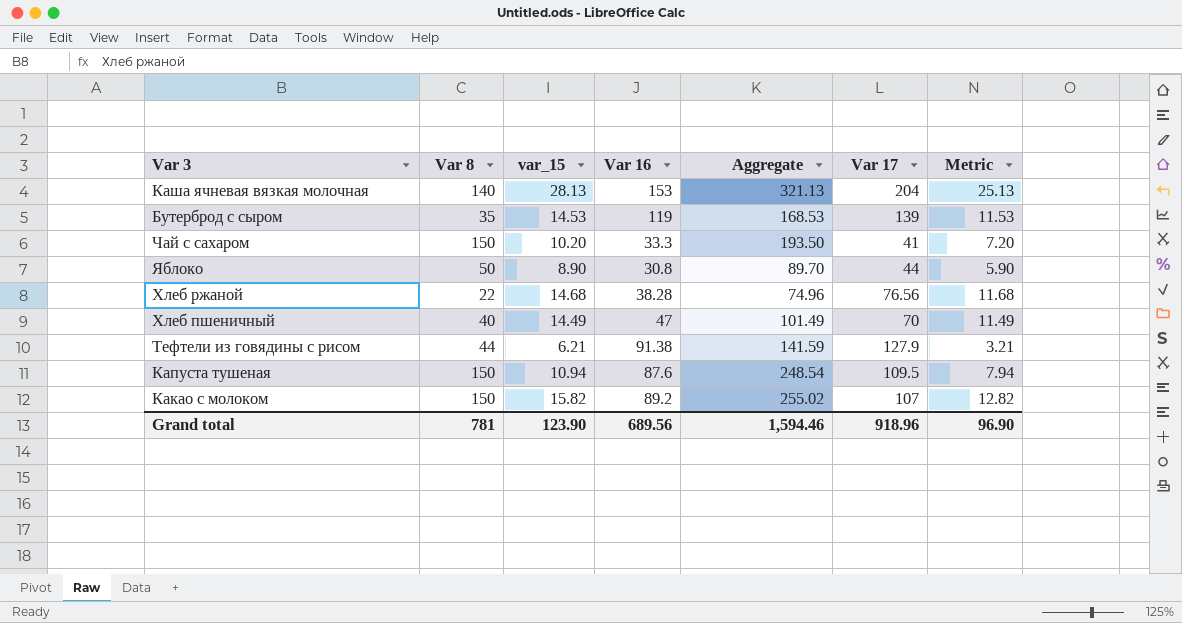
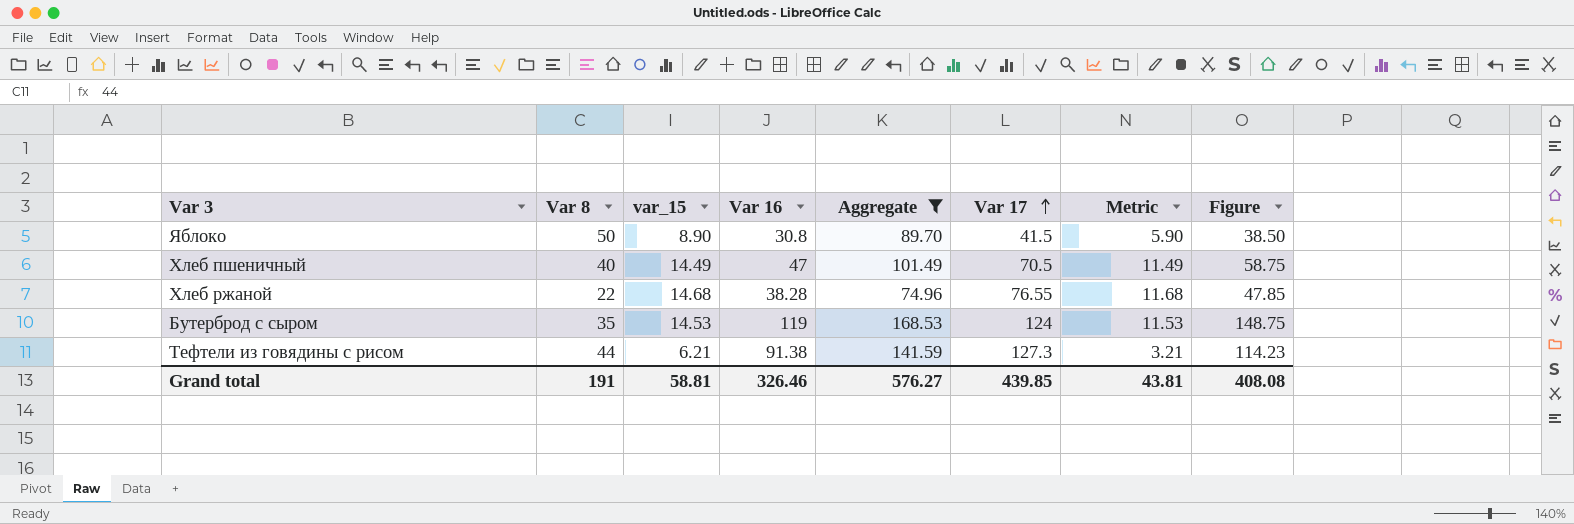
filter: none -> Aggregate <= 168.53
row order: none -> Var 17 ascending
column Figure | formula: none -> [Var 16] * 1.25
Яблоко | Var 17: 44 -> 41.5
Хлеб пшеничный | Var 17: 70 -> 70.5
Хлеб ржаной | Var 17: 76.56 -> 76.55
Бутерброд с сыром | Var 17: 139 -> 124
Тефтели из говядины с рисом | Var 17: 127.9 -> 127.3
Grand total | Var 8: 781 -> 191
Grand total | var_15: 123.90 -> 58.81
Grand total | Var 16: 689.56 -> 326.46
Grand total | Aggregate: 1,594.46 -> 576.27
Grand total | Var 17: 918.96 -> 439.85
Grand total | Metric: 96.90 -> 43.81

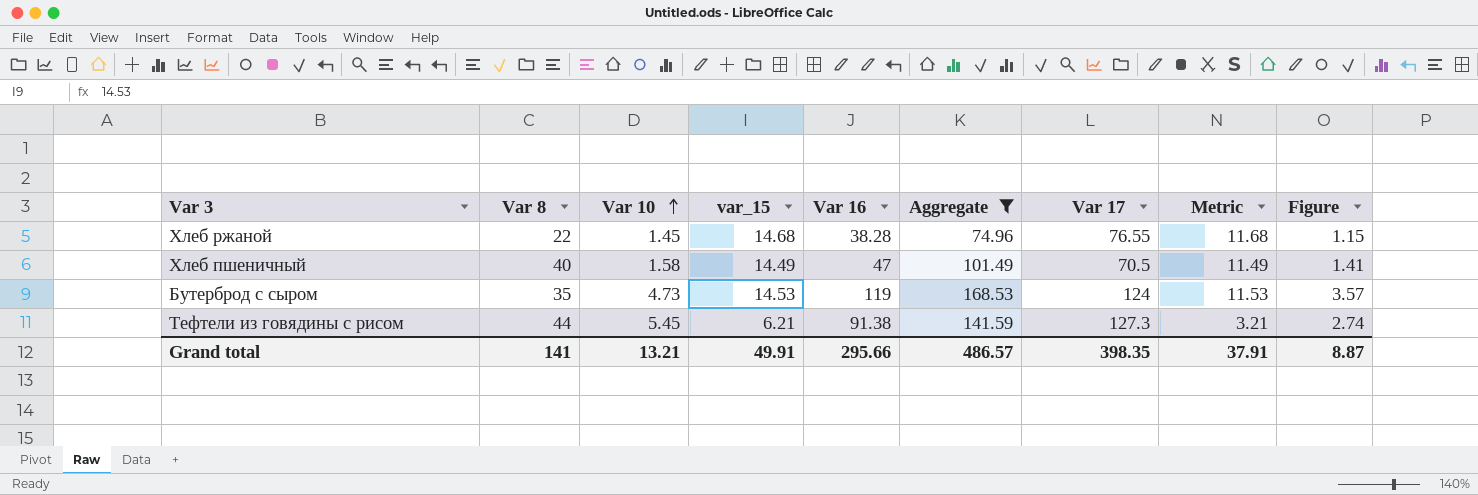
row order: Var 17 ascending -> Var 10 ascending
column Var 10 | position: none -> 3
column Figure | formula: [Var 16] * 1.25 -> [Var 16] * 0.03
row Яблоко: 50 | 8.90 | 30.8 | 89.70 | 41.5 | 5.90 | 38.50 -> none
Grand total | Var 8: 191 -> 141
Grand total | var_15: 58.81 -> 49.91
Grand total | Var 16: 326.46 -> 295.66
Grand total | Aggregate: 576.27 -> 486.57
Grand total | Var 17: 439.85 -> 398.35
Grand total | Metric: 43.81 -> 37.91
Grand total | Figure: 408.08 -> 8.87

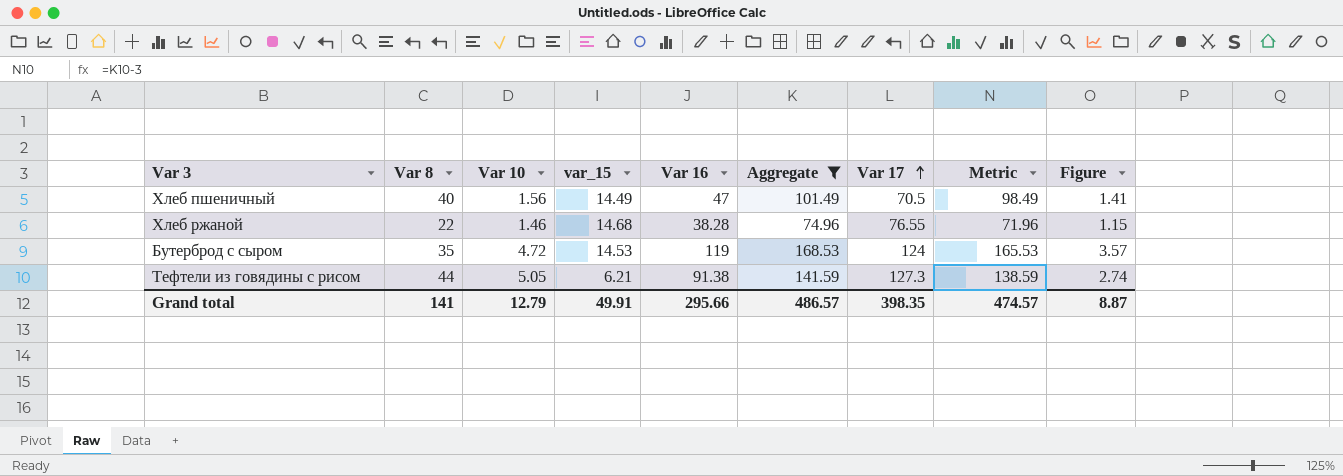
row order: Var 10 ascending -> Var 17 ascending
column Metric | formula: [var_15] - 3 -> [Aggregate] - 3
Хлеб пшеничный | Var 10: 1.58 -> 1.56
Хлеб ржаной | Var 10: 1.45 -> 1.46
Бутерброд с сыром | Var 10: 4.73 -> 4.72
Тефтели из говядины с рисом | Var 10: 5.45 -> 5.05
Grand total | Var 10: 13.21 -> 12.79
Grand total | Metric: 37.91 -> 474.57

